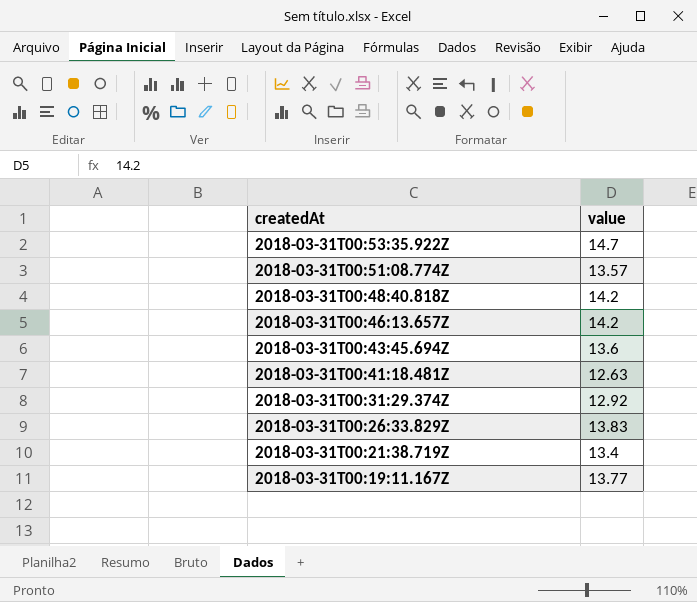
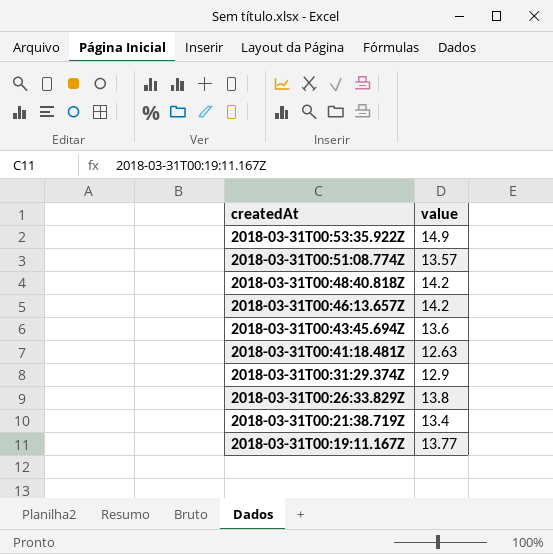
2018-03-31T00:53:35.922Z | value: 14.7 -> 14.9
2018-03-31T00:31:29.374Z | value: 12.92 -> 12.9
2018-03-31T00:26:33.829Z | value: 13.83 -> 13.8

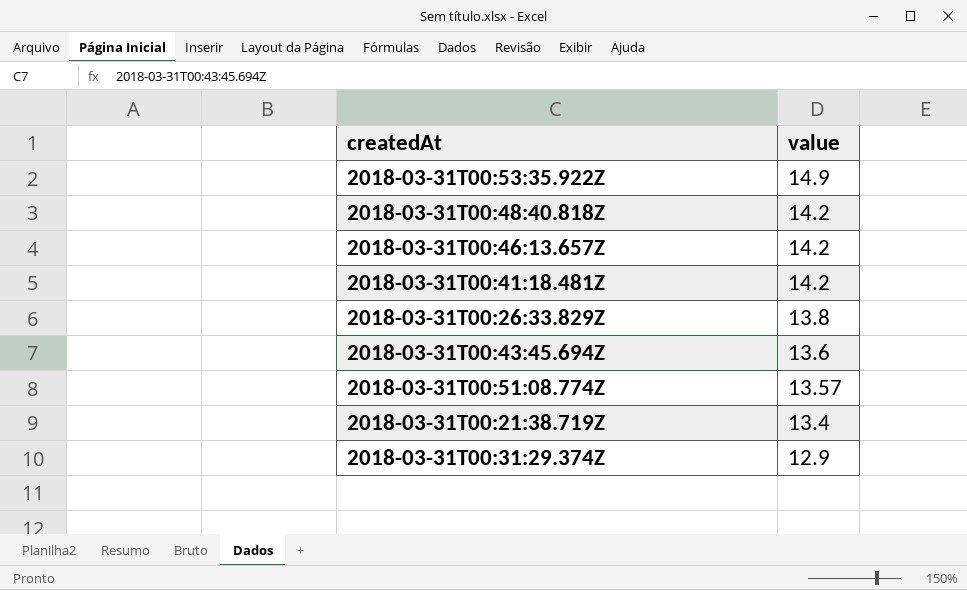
row order: createdAt descending -> value descending
row 2018-03-31T00:19:11.167Z: 13.77 -> none
2018-03-31T00:41:18.481Z | value: 12.63 -> 14.2

